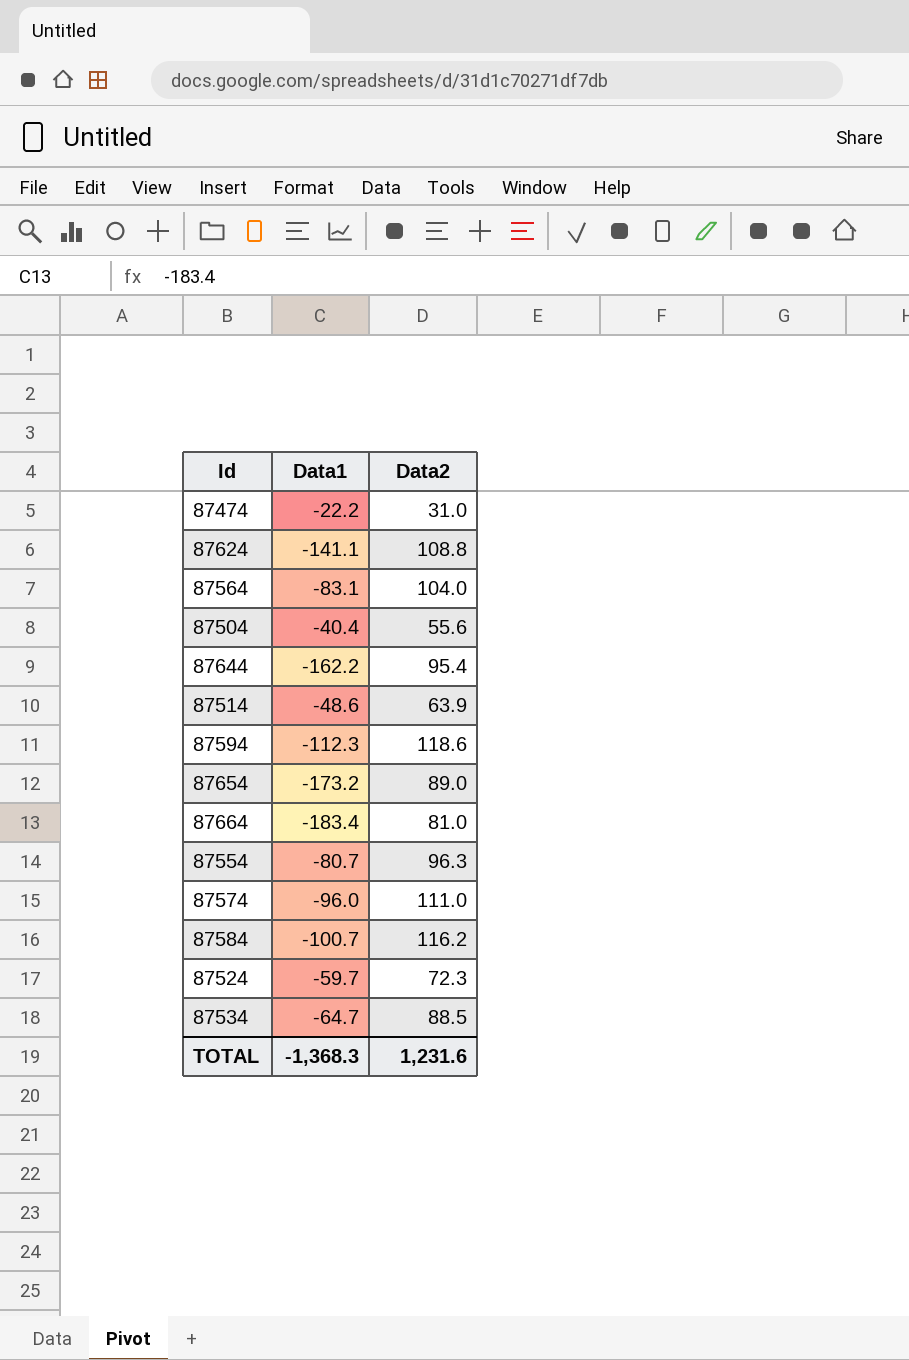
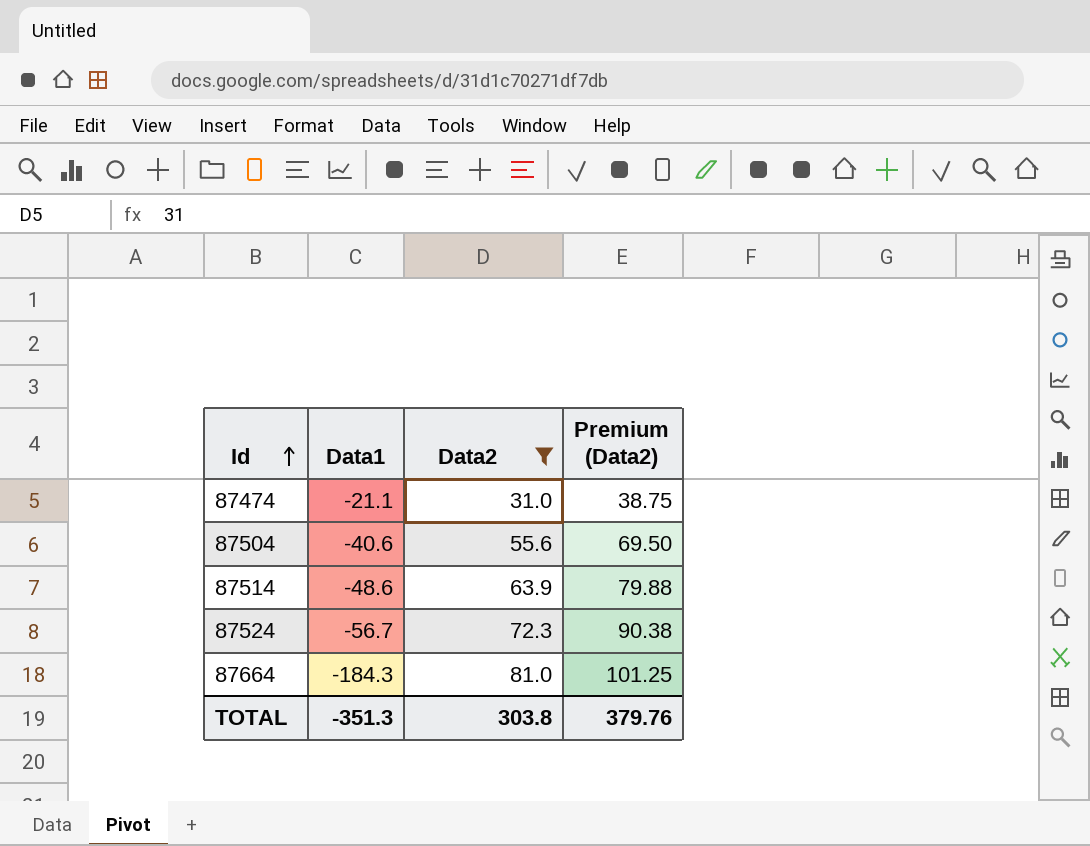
filter: none -> Data2 <= 81.0
row order: none -> Id ascending
column Premium (Data2) | formula: none -> [Data2] * 1.25
87474 | Data1: -22.2 -> -21.1
87504 | Data1: -40.4 -> -40.6
87524 | Data1: -59.7 -> -56.7
87664 | Data1: -183.4 -> -184.3
TOTAL | Data1: -1,368.3 -> -351.3
TOTAL | Data2: 1,231.6 -> 303.8

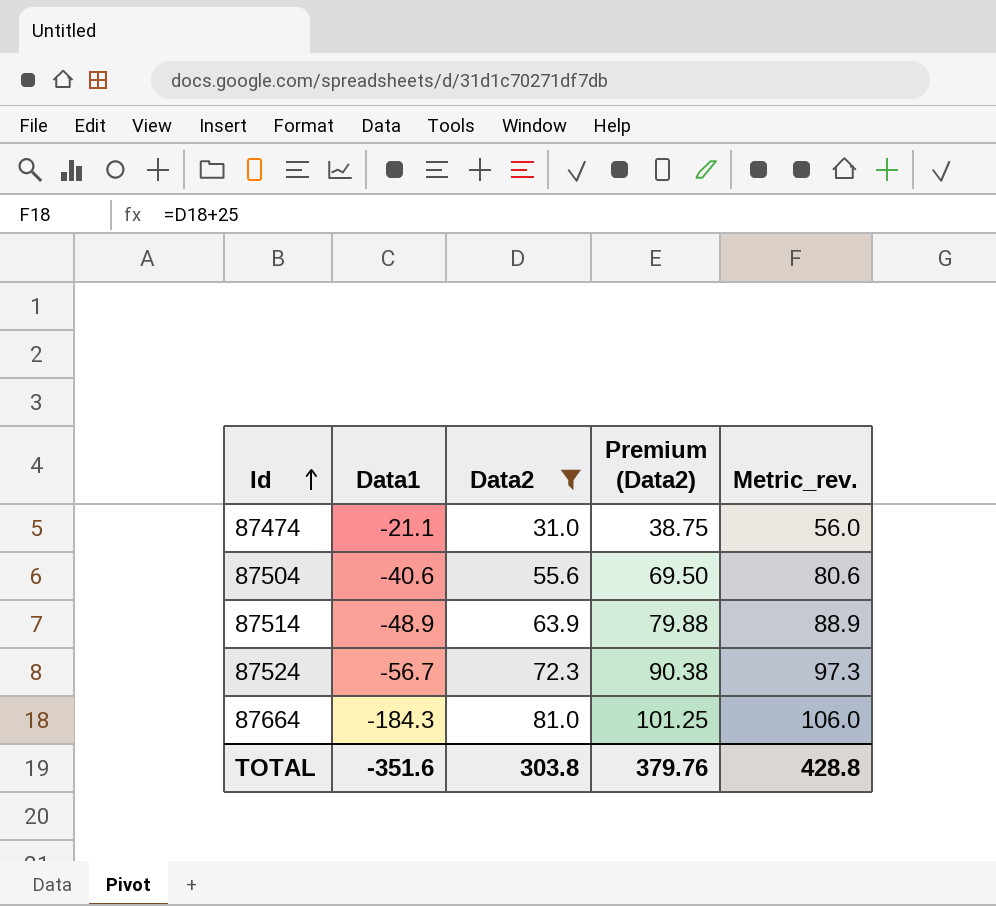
column Metric_rev. | formula: none -> [Data2] + 25
87514 | Data1: -48.6 -> -48.9
TOTAL | Data1: -351.3 -> -351.6

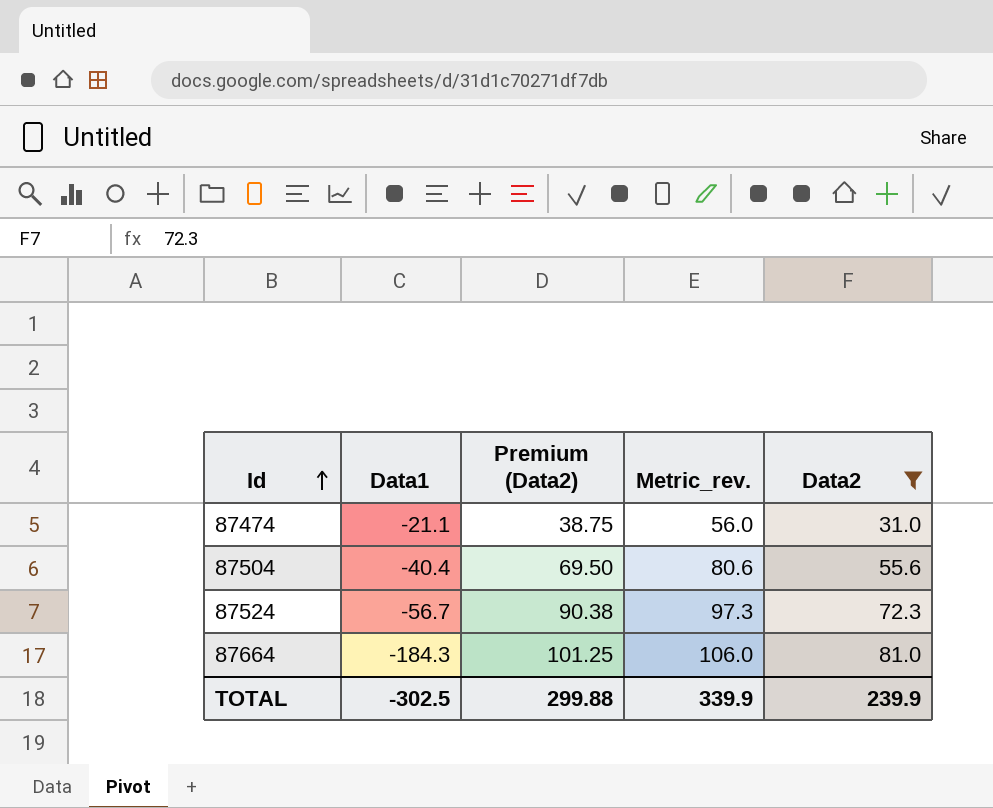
column Data2 | position: 3 -> 5
row 87514: -48.9 | 63.9 | 79.88 | 88.9 -> none
87504 | Data1: -40.6 -> -40.4
TOTAL | Data1: -351.6 -> -302.5
TOTAL | Premium (Data2): 379.76 -> 299.88
TOTAL | Metric_rev.: 428.8 -> 339.9
TOTAL | Data2: 303.8 -> 239.9

